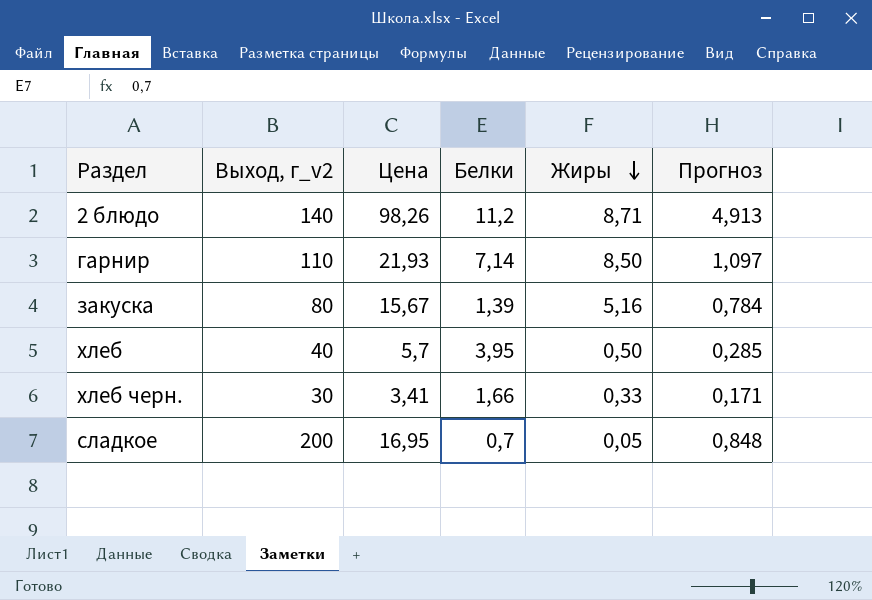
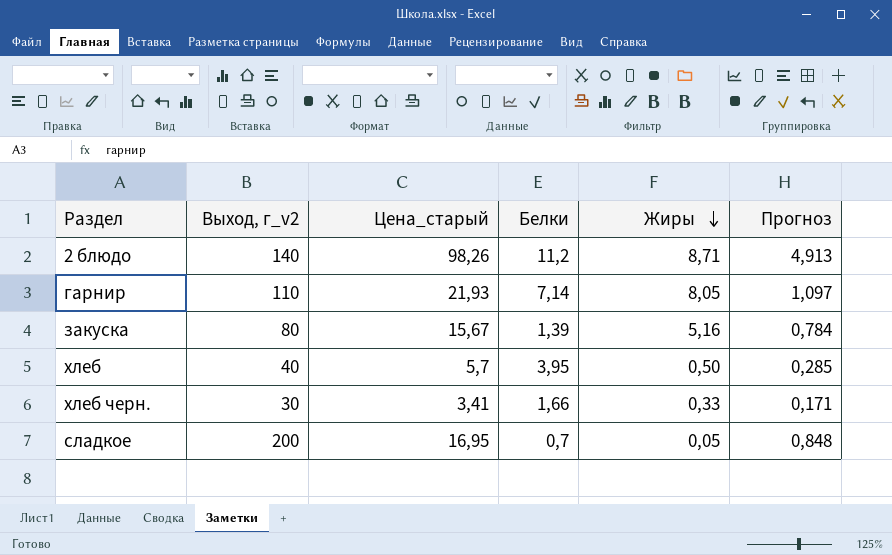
column name: Цена -> Цена_старый
гарнир | Жиры: 8,50 -> 8,05

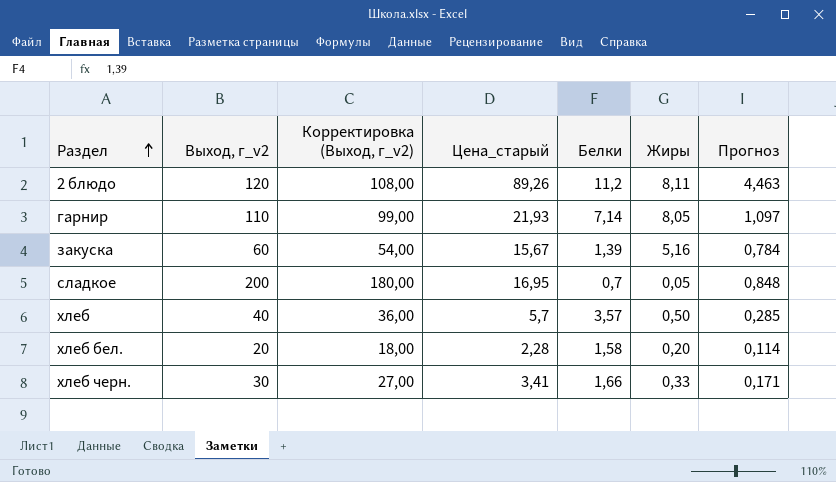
row order: Жиры descending -> Раздел ascending
column Корректировка (Выход, г_v2) | formula: none -> [Выход, г_v2] * 0,9
2 блюдо | Выход, г_v2: 140 -> 120
2 блюдо | Цена_старый: 98,26 -> 89,26
2 блюдо | Жиры: 8,71 -> 8,11
2 блюдо | Прогноз: 4,913 -> 4,463
закуска | Выход, г_v2: 80 -> 60
хлеб | Белки: 3,95 -> 3,57
row хлеб бел.: none -> 20 | 18,00 | 2,28 | 1,58 | 0,20 | 0,114

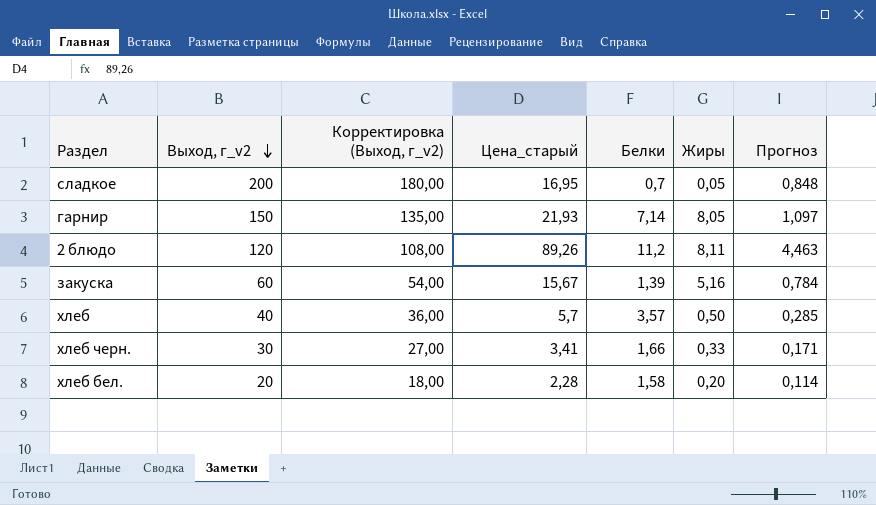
row order: Раздел ascending -> Выход, г_v2 descending
гарнир | Выход, г_v2: 110 -> 150
гарнир | Корректировка (Выход, г_v2): 99,00 -> 135,00

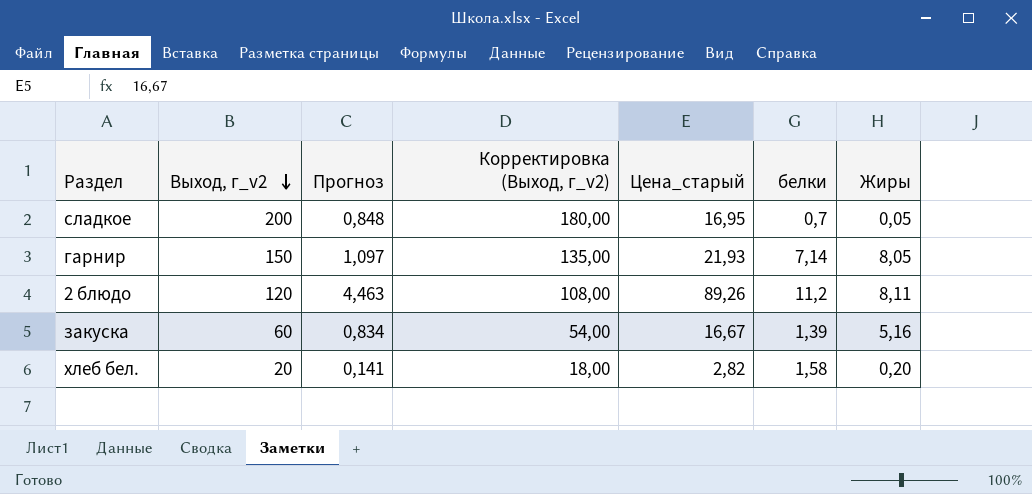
column Прогноз | position: 7 -> 3
column name: Белки -> белки
row хлеб: 40 | 36,00 | 5,7 | 3,57 | 0,50 | 0,285 -> none
row хлеб черн.: 30 | 27,00 | 3,41 | 1,66 | 0,33 | 0,171 -> none
закуска | Прогноз: 0,784 -> 0,834
закуска | Цена_старый: 15,67 -> 16,67
хлеб бел. | Прогноз: 0,114 -> 0,141
хлеб бел. | Цена_старый: 2,28 -> 2,82

